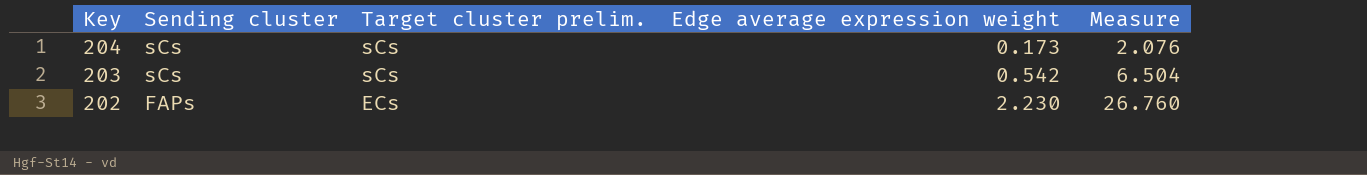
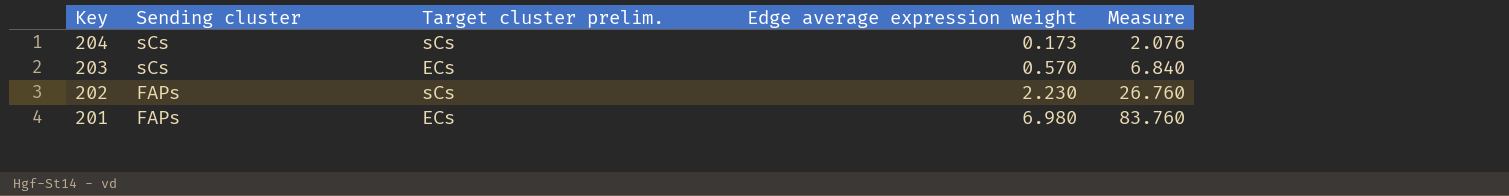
203 | Target cluster prelim.: sCs -> ECs
203 | Edge average expression weight: 0.542 -> 0.570
203 | Measure: 6.504 -> 6.840
202 | Target cluster prelim.: ECs -> sCs
row 201: none -> FAPs | ECs | 6.980 | 83.760

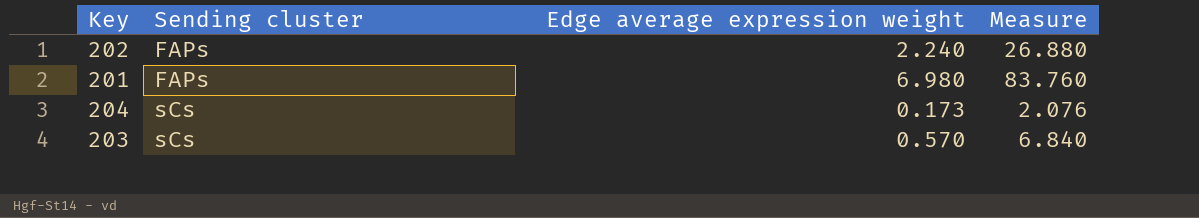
row order: Key descending -> Sending cluster ascending
column Target cluster prelim. | position: 3 -> none
202 | Edge average expression weight: 2.230 -> 2.240
202 | Measure: 26.760 -> 26.880

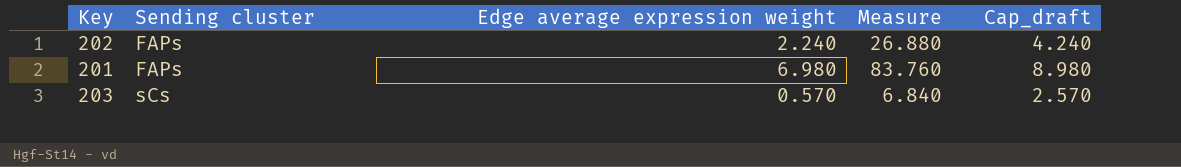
column Cap_draft | formula: none -> [Edge average expression weight] + 2
row 204: sCs | 0.173 | 2.076 -> none

